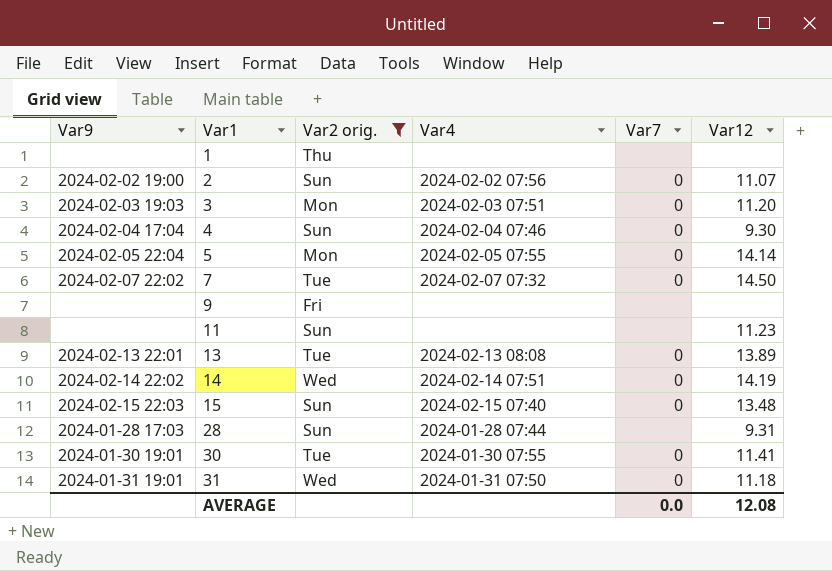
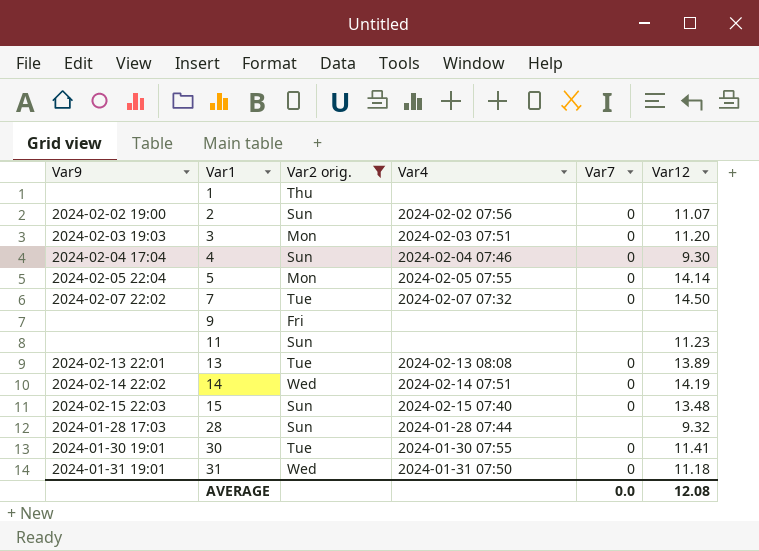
28 | Var12: 9.31 -> 9.32

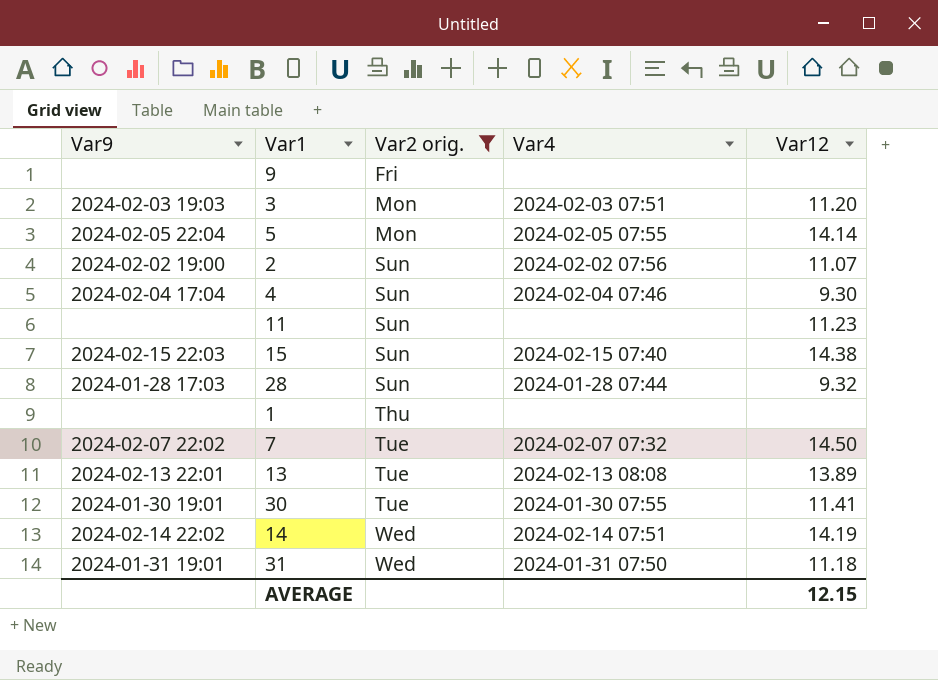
row order: Var1 ascending -> Var2 orig. ascending
column Var7 | position: 5 -> none
15 | Var12: 13.48 -> 14.38
AVERAGE | Var12: 12.08 -> 12.15

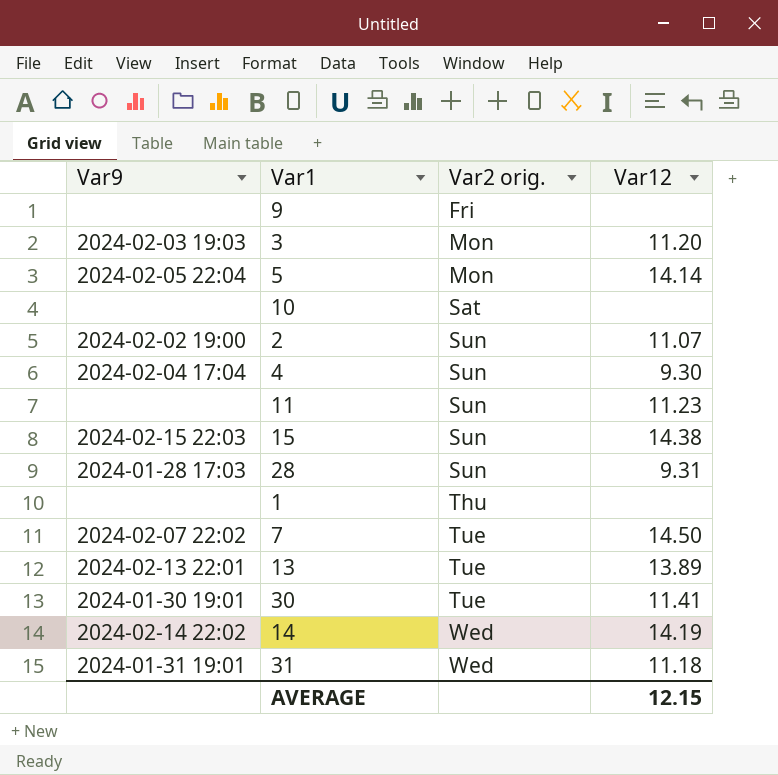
filter: Var2 orig. != Sat -> none
column Var4 | position: 4 -> none
28 | Var12: 9.32 -> 9.31

